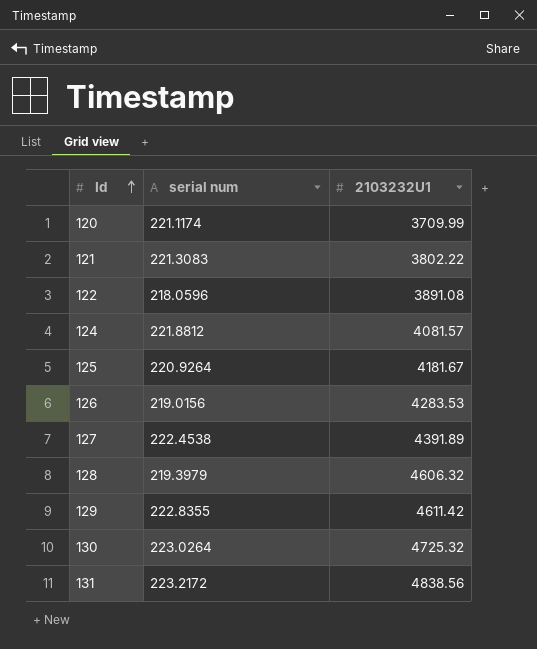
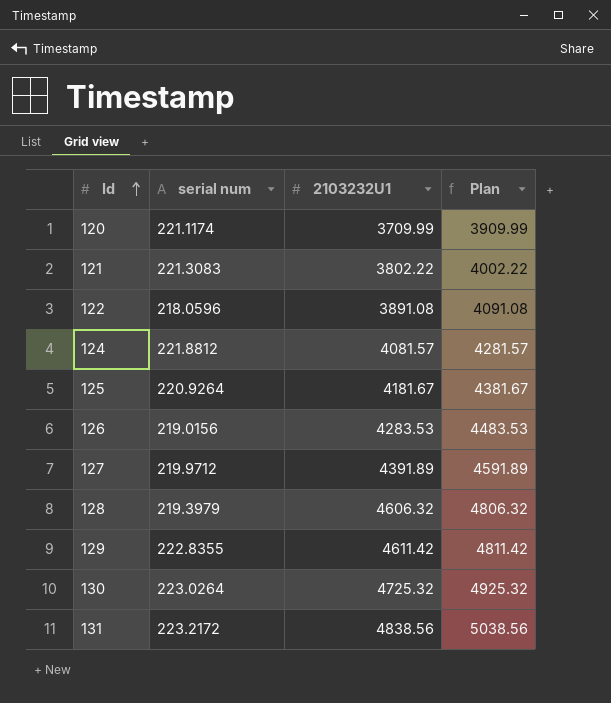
column Plan | formula: none -> [2103232U1] + 200
127 | serial num: 222.4538 -> 219.9712

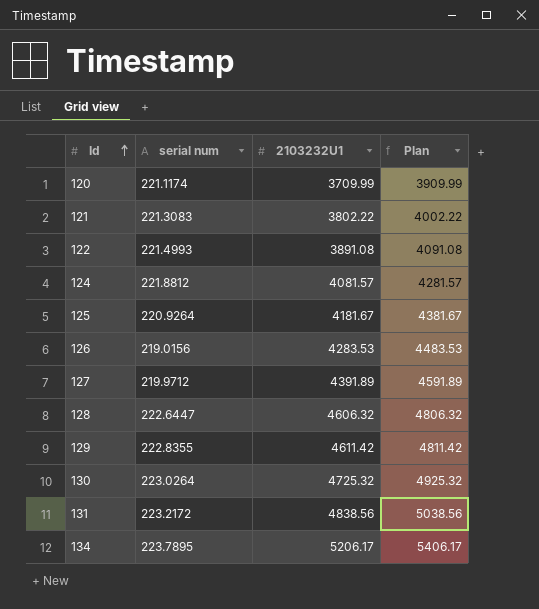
122 | serial num: 218.0596 -> 221.4993
128 | serial num: 219.3979 -> 222.6447
row 134: none -> 223.7895 | 5206.17 | 5406.17

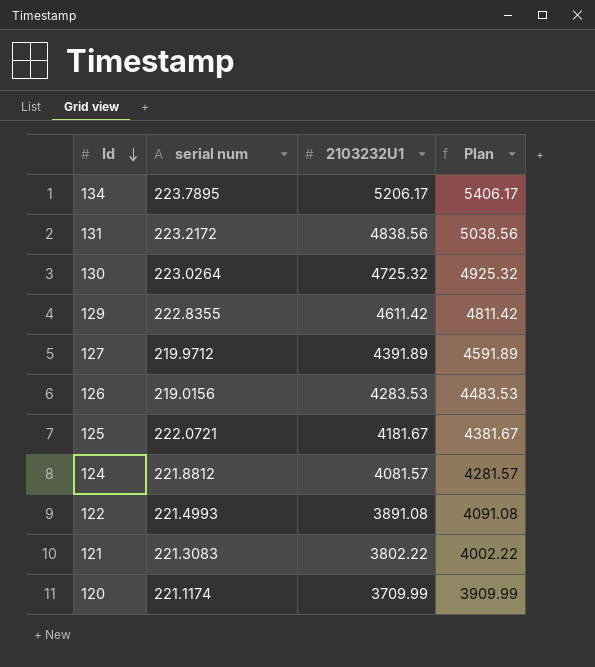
row order: Id ascending -> Id descending
row 128: 222.6447 | 4606.32 | 4806.32 -> none
125 | serial num: 220.9264 -> 222.0721

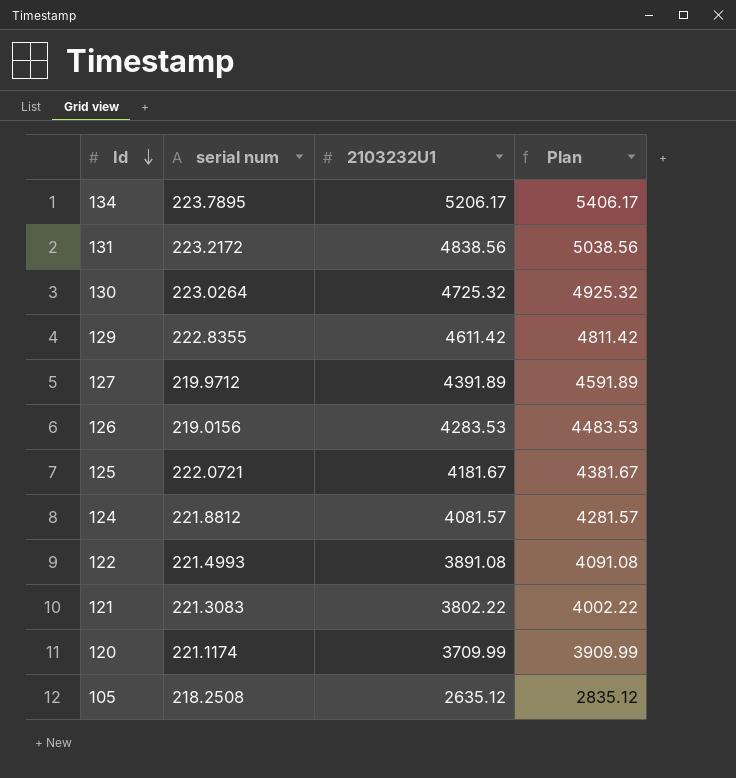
row 105: none -> 218.2508 | 2635.12 | 2835.12

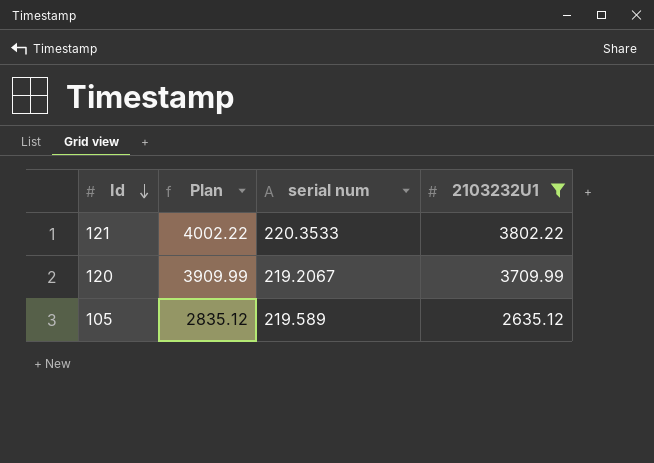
filter: none -> 2103232U1 <= 3802.22
column Plan | position: 4 -> 2
121 | serial num: 221.3083 -> 220.3533
120 | serial num: 221.1174 -> 219.2067
105 | serial num: 218.2508 -> 219.589

